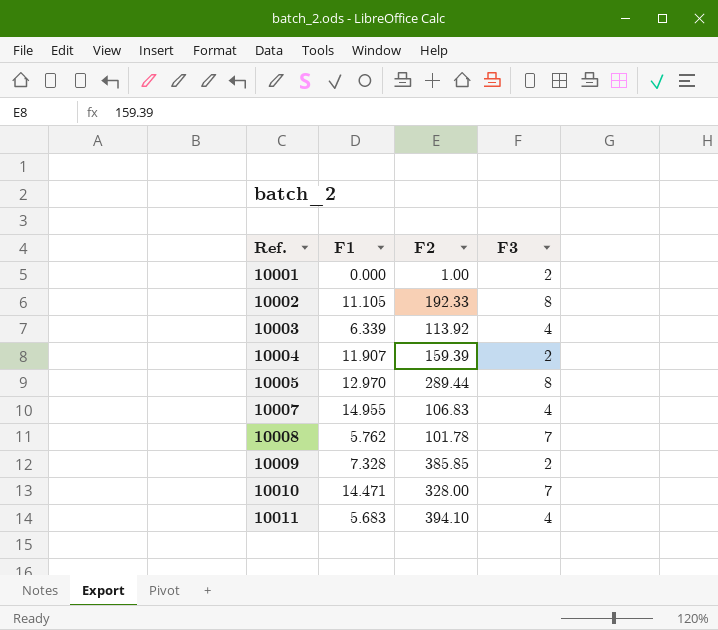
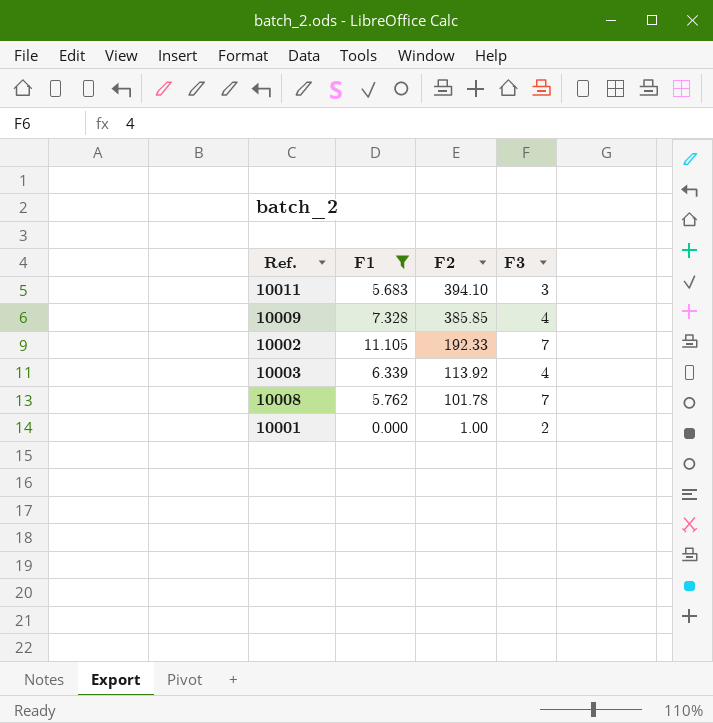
filter: none -> F1 <= 11.105
row order: Ref. ascending -> F2 descending
10011 | F3: 4 -> 3
10009 | F3: 2 -> 4
10002 | F3: 8 -> 7

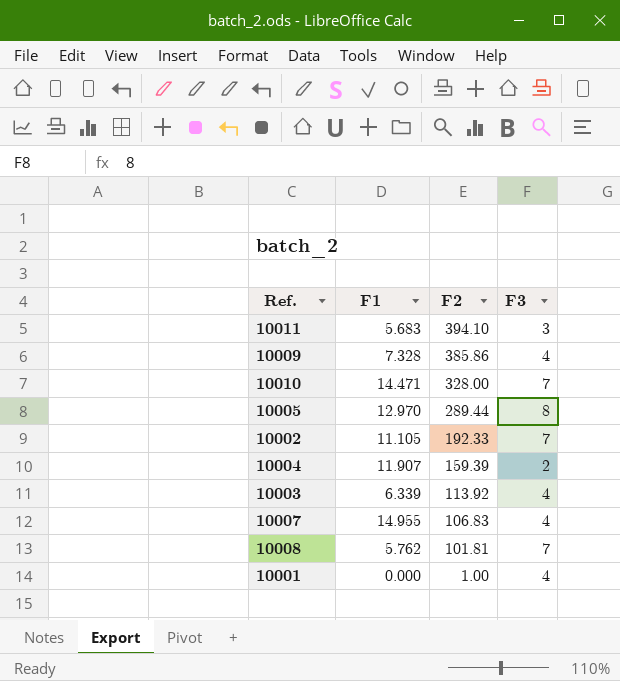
filter: F1 <= 11.105 -> none
10009 | F2: 385.85 -> 385.86
10008 | F2: 101.78 -> 101.81
10001 | F3: 2 -> 4

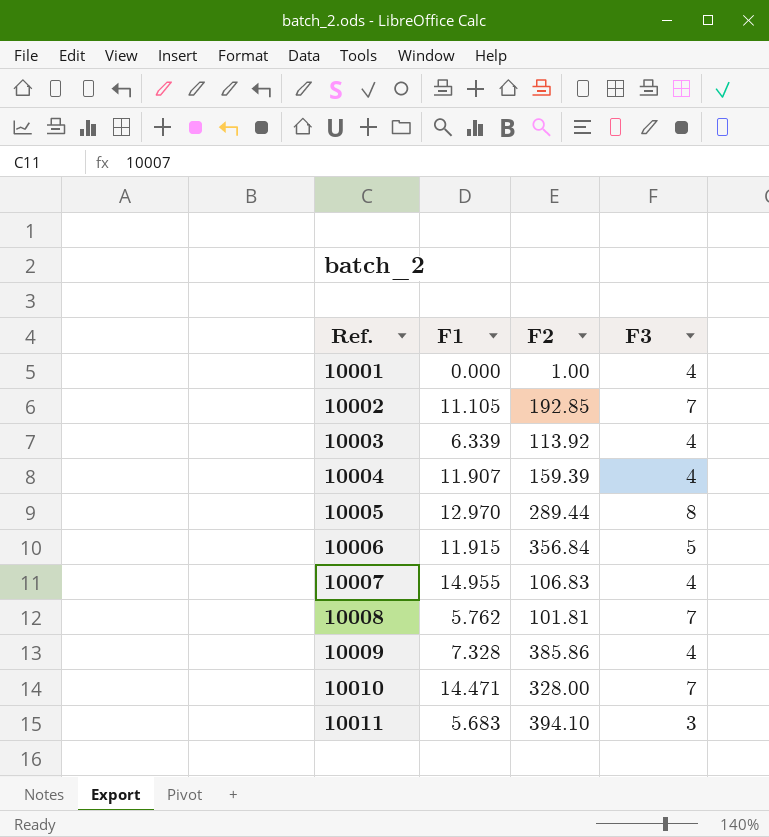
row order: F2 descending -> Ref. ascending
10002 | F2: 192.33 -> 192.85
10004 | F3: 2 -> 4
row 10006: none -> 11.915 | 356.84 | 5

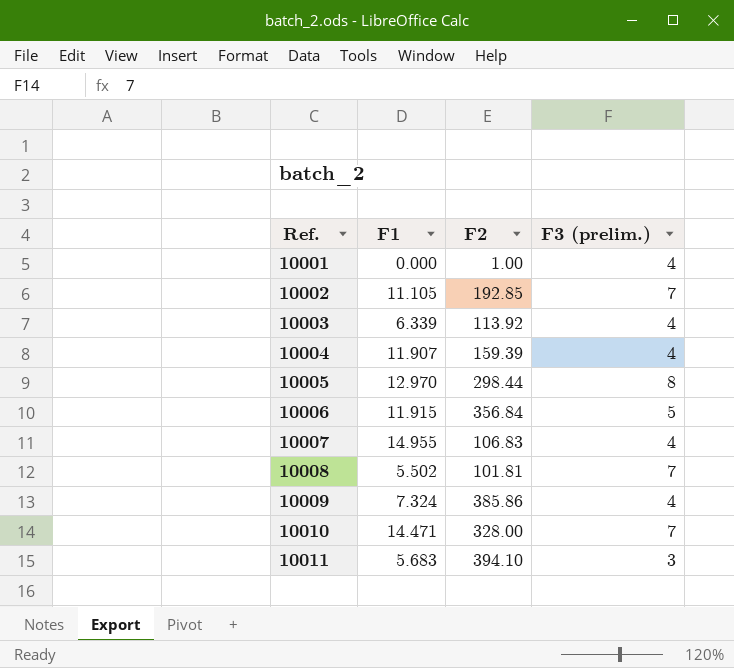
column name: F3 -> F3 (prelim.)
10005 | F2: 289.44 -> 298.44
10008 | F1: 5.762 -> 5.502
10009 | F1: 7.328 -> 7.324

